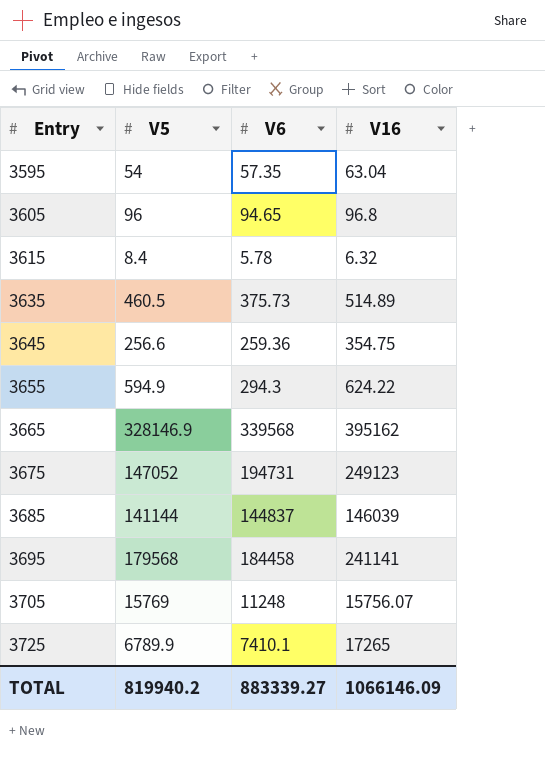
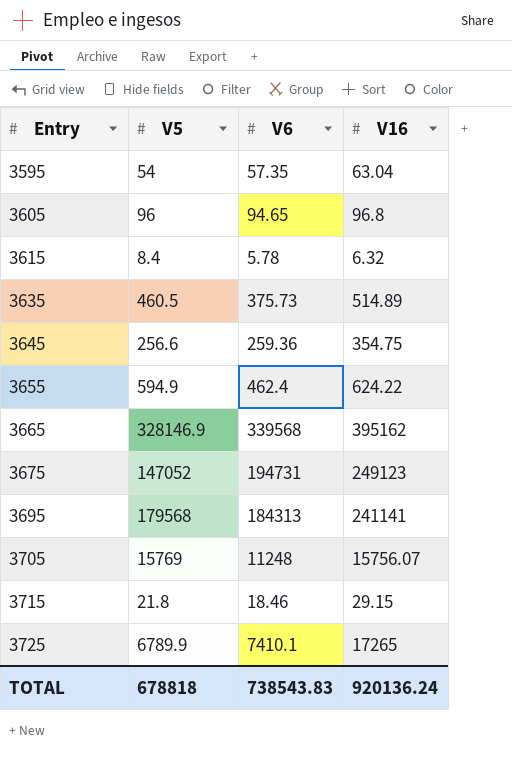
row 3685: 141144 | 144837 | 146039 -> none
3655 | V6: 294.3 -> 462.4
3695 | V6: 184458 -> 184313
row 3715: none -> 21.8 | 18.46 | 29.15
TOTAL | V5: 819940.2 -> 678818
TOTAL | V6: 883339.27 -> 738543.83
TOTAL | V16: 1066146.09 -> 920136.24

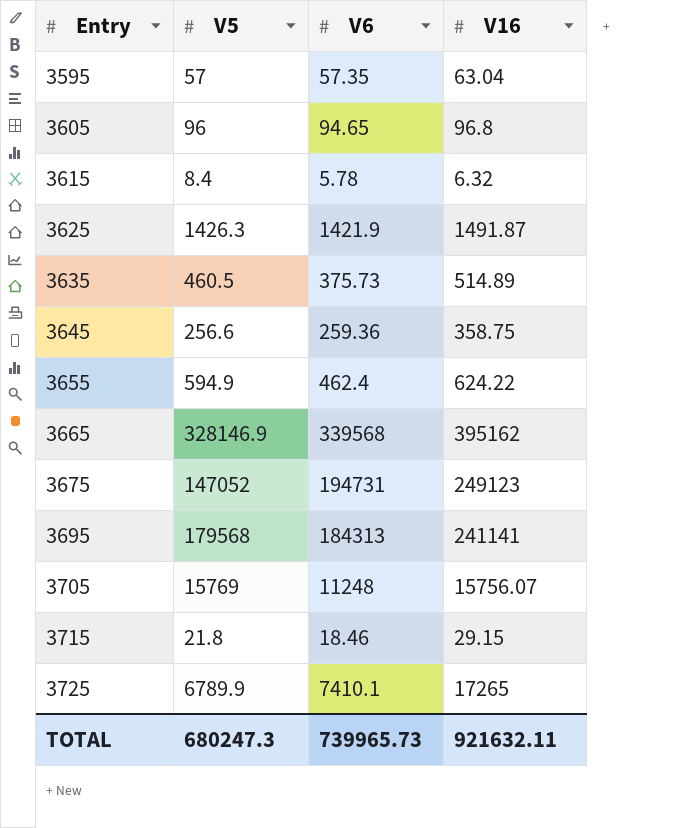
3595 | V5: 54 -> 57
row 3625: none -> 1426.3 | 1421.9 | 1491.87
3645 | V16: 354.75 -> 358.75
TOTAL | V5: 678818 -> 680247.3
TOTAL | V6: 738543.83 -> 739965.73
TOTAL | V16: 920136.24 -> 921632.11

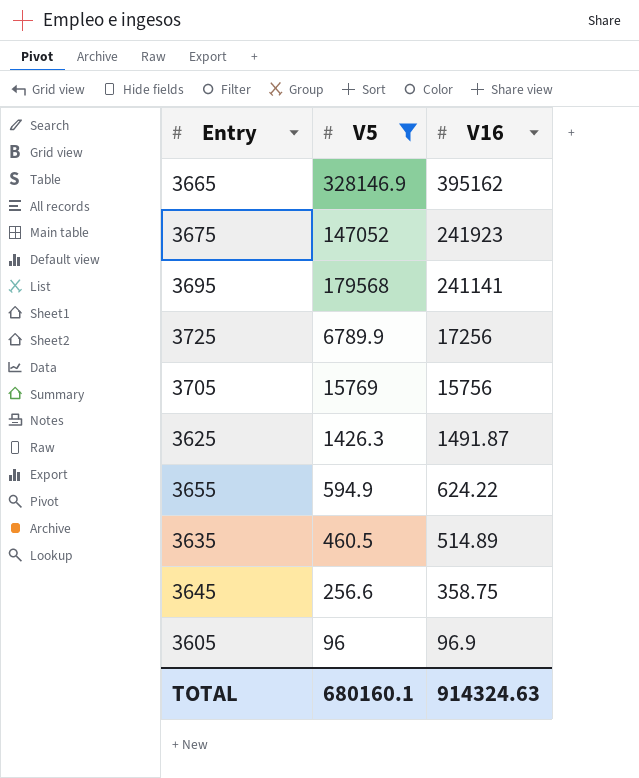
filter: none -> V5 >= 96
row order: Entry ascending -> V16 descending
column V6 | position: 3 -> none
3675 | V16: 249123 -> 241923
3725 | V16: 17265 -> 17256
3705 | V16: 15756.07 -> 15756
3605 | V16: 96.8 -> 96.9
TOTAL | V5: 680247.3 -> 680160.1
TOTAL | V16: 921632.11 -> 914324.63

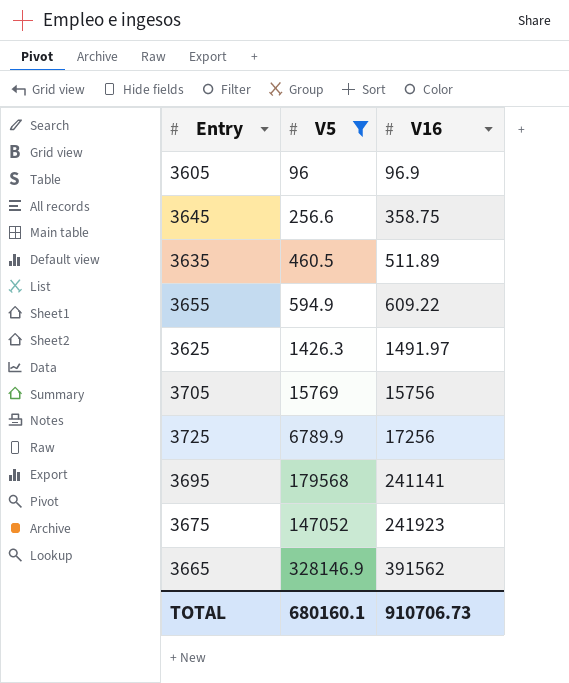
row order: V16 descending -> V16 ascending
3635 | V16: 514.89 -> 511.89
3655 | V16: 624.22 -> 609.22
3625 | V16: 1491.87 -> 1491.97
3665 | V16: 395162 -> 391562
TOTAL | V16: 914324.63 -> 910706.73

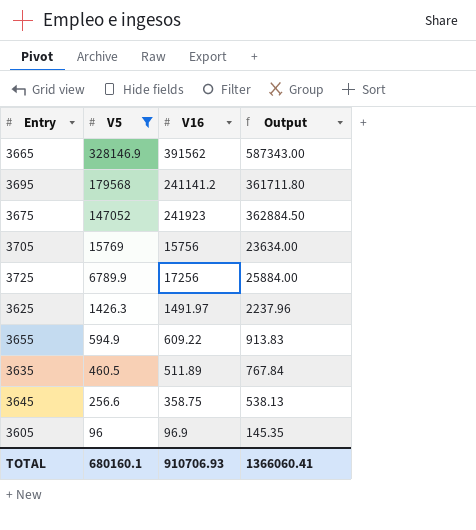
row order: V16 ascending -> V5 descending
column Output | formula: none -> [V16] * 1.5
3695 | V16: 241141 -> 241141.2
TOTAL | V16: 910706.73 -> 910706.93

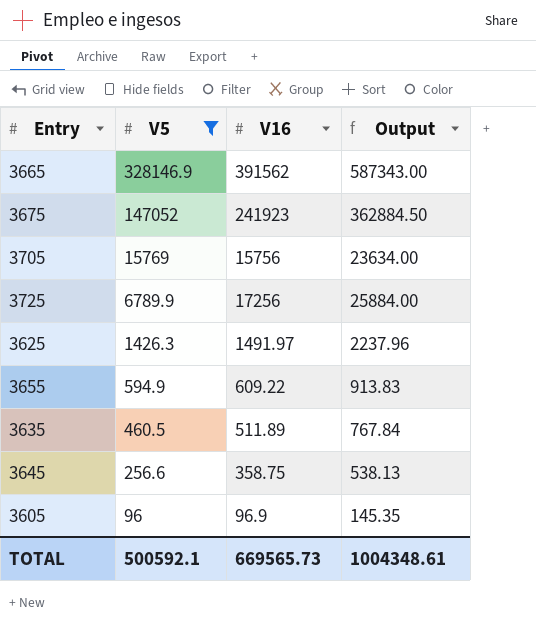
row 3695: 179568 | 241141.2 | 361711.80 -> none
TOTAL | V5: 680160.1 -> 500592.1
TOTAL | V16: 910706.93 -> 669565.73
TOTAL | Output: 1366060.41 -> 1004348.61

